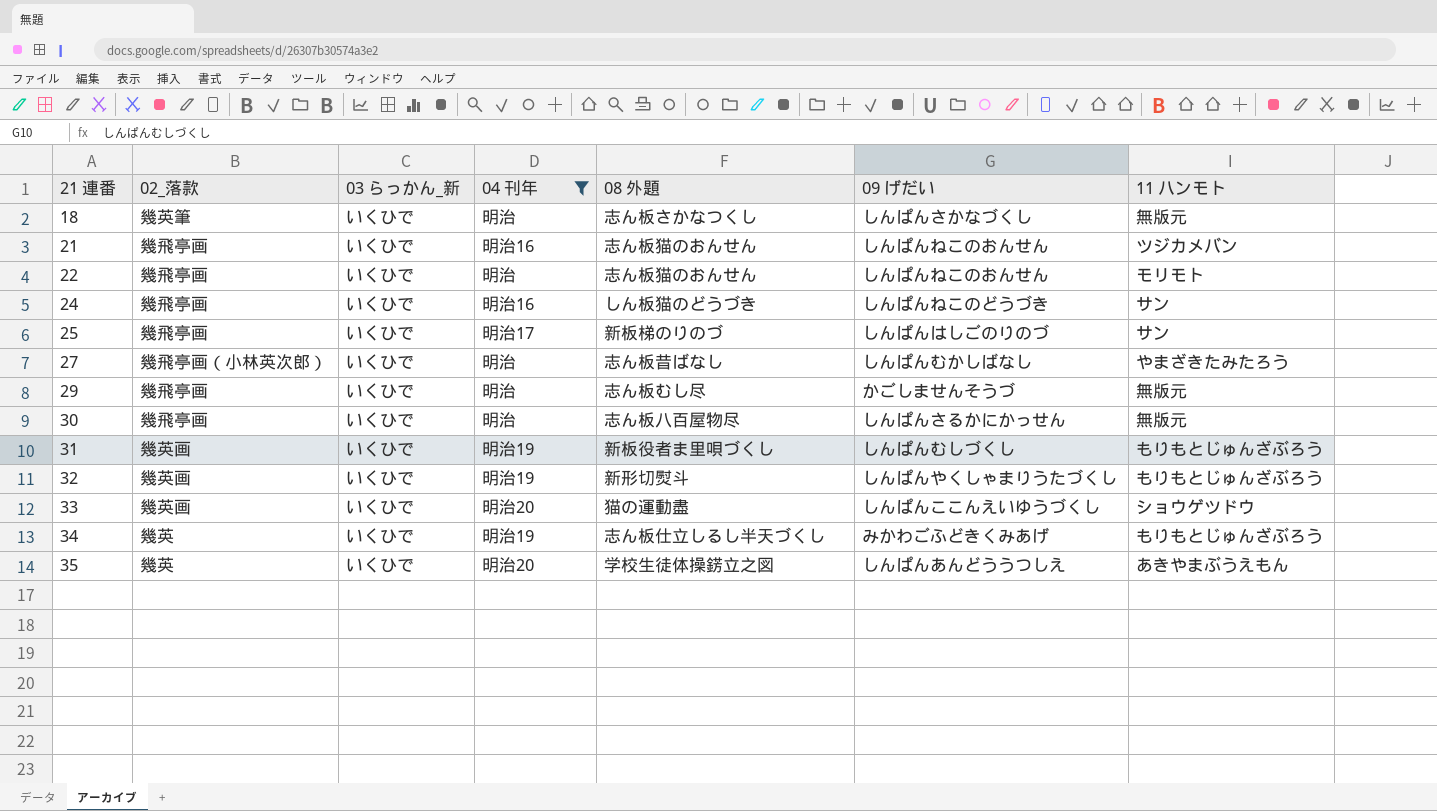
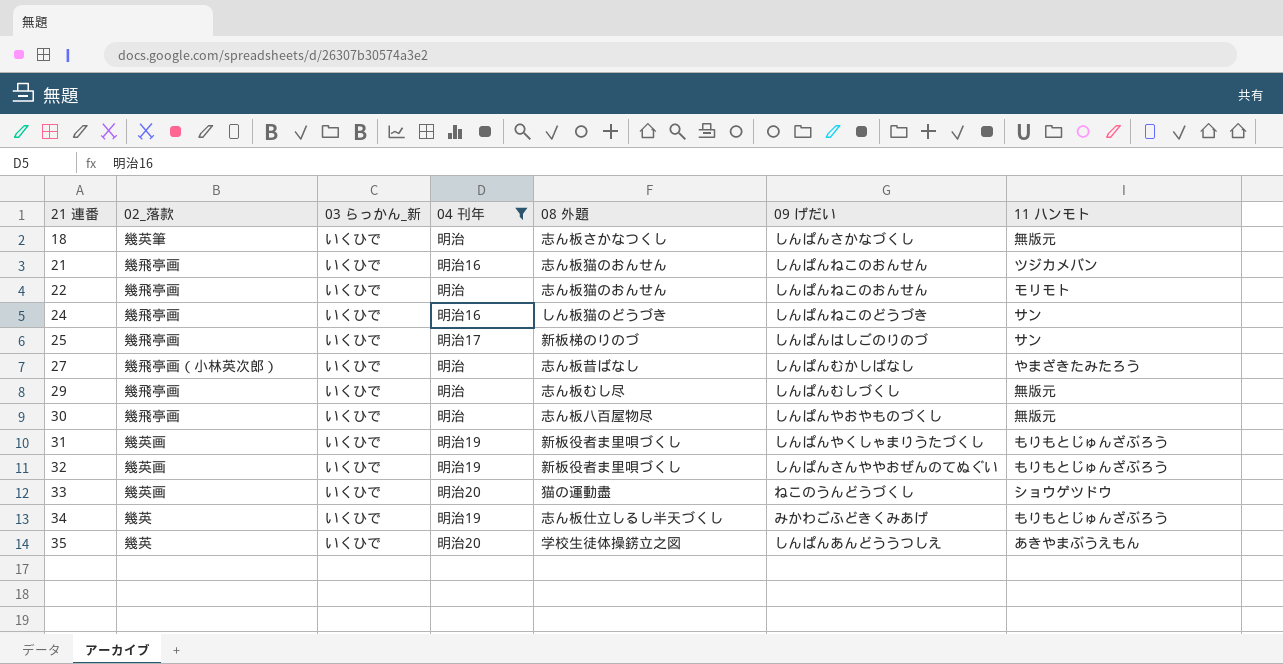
29 | 09 げだい: かごしませんそうづ -> しんぱんむしづくし
30 | 09 げだい: しんぱんさるかにかっせん -> しんぱんやおやものづくし
31 | 09 げだい: しんぱんむしづくし -> しんぱんやくしゃまりうたづくし
32 | 08 外題: 新形切熨斗 -> 新板役者ま里唄づくし
32 | 09 げだい: しんぱんやくしゃまりうたづくし -> しんぱんさんややおぜんのてぬぐい
33 | 09 げだい: しんぱんここんえいゆうづくし -> ねこのうんどうづくし

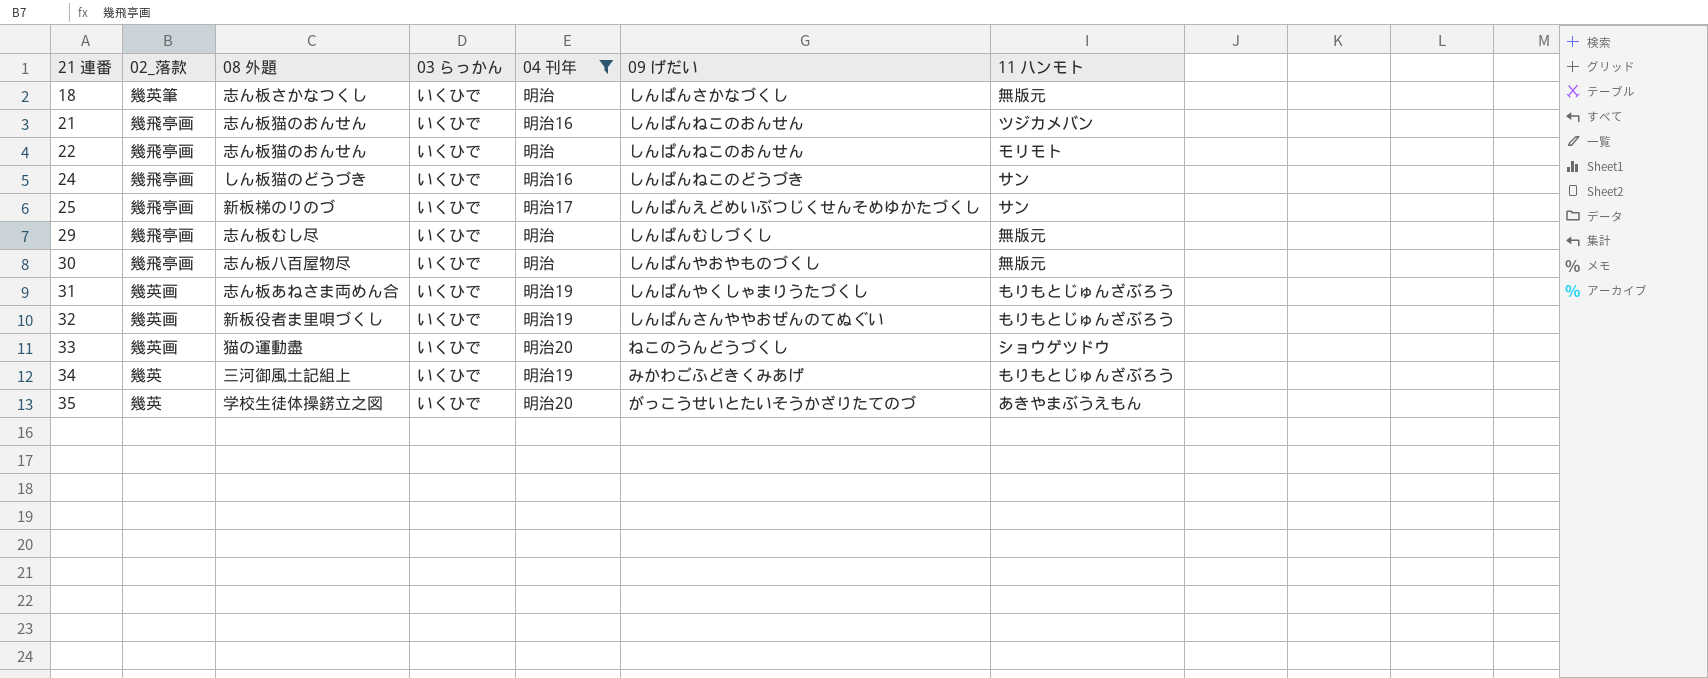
column 08 外題 | position: 5 -> 3
column name: 03 らっかん_新 -> 03 らっかん
row 27: 幾飛亭画（小林英次郎） | いくひで | 明治 | 志ん板昔ばなし | しんぱんむかしばなし | やまざきたみたろう -> none
25 | 09 げだい: しんぱんはしごのりのづ -> しんぱんえどめいぶつじくせんそめゆかたづくし
31 | 08 外題: 新板役者ま里唄づくし -> 志ん板あねさま両めん合
34 | 08 外題: 志ん板仕立しるし半天づくし -> 三河御風土記組上
35 | 09 げだい: しんぱんあんどううつしえ -> がっこうせいとたいそうかざりたてのづ

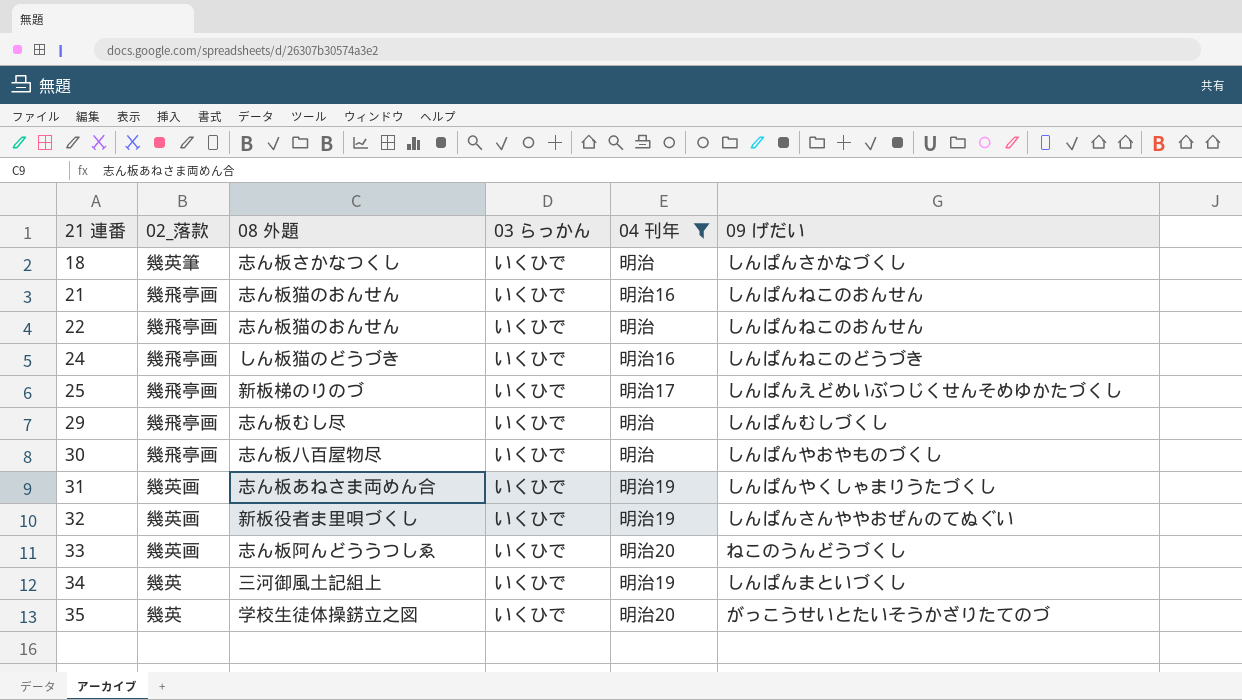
column 11 ハンモト | position: 7 -> none
33 | 08 外題: 猫の運動盡 -> 志ん板阿んどううつしゑ
34 | 09 げだい: みかわごふどきくみあげ -> しんぱんまといづくし

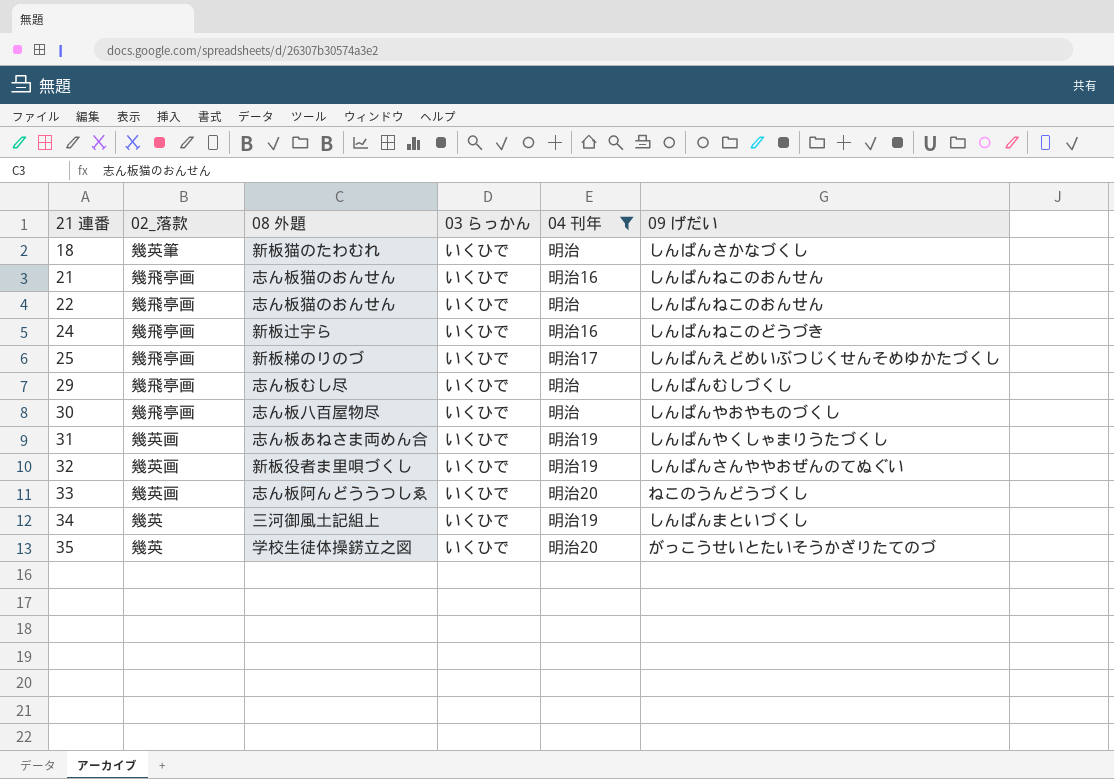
18 | 08 外題: 志ん板さかなつくし -> 新板猫のたわむれ
24 | 08 外題: しん板猫のどうづき -> 新板辻宇ら

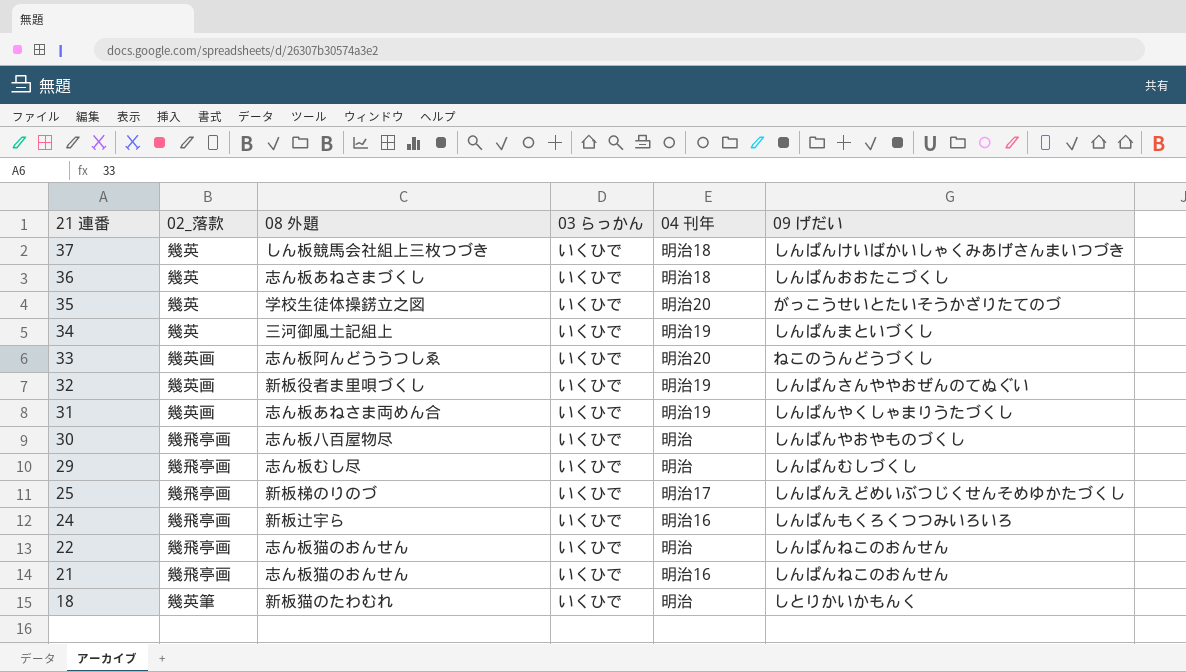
filter: 04 刊年 != 明治18 -> none
row order: 21 連番 ascending -> 21 連番 descending
24 | 09 げだい: しんぱんねこのどうづき -> しんぱんもくろくつつみいろいろ
18 | 09 げだい: しんぱんさかなづくし -> しとりかいかもんく

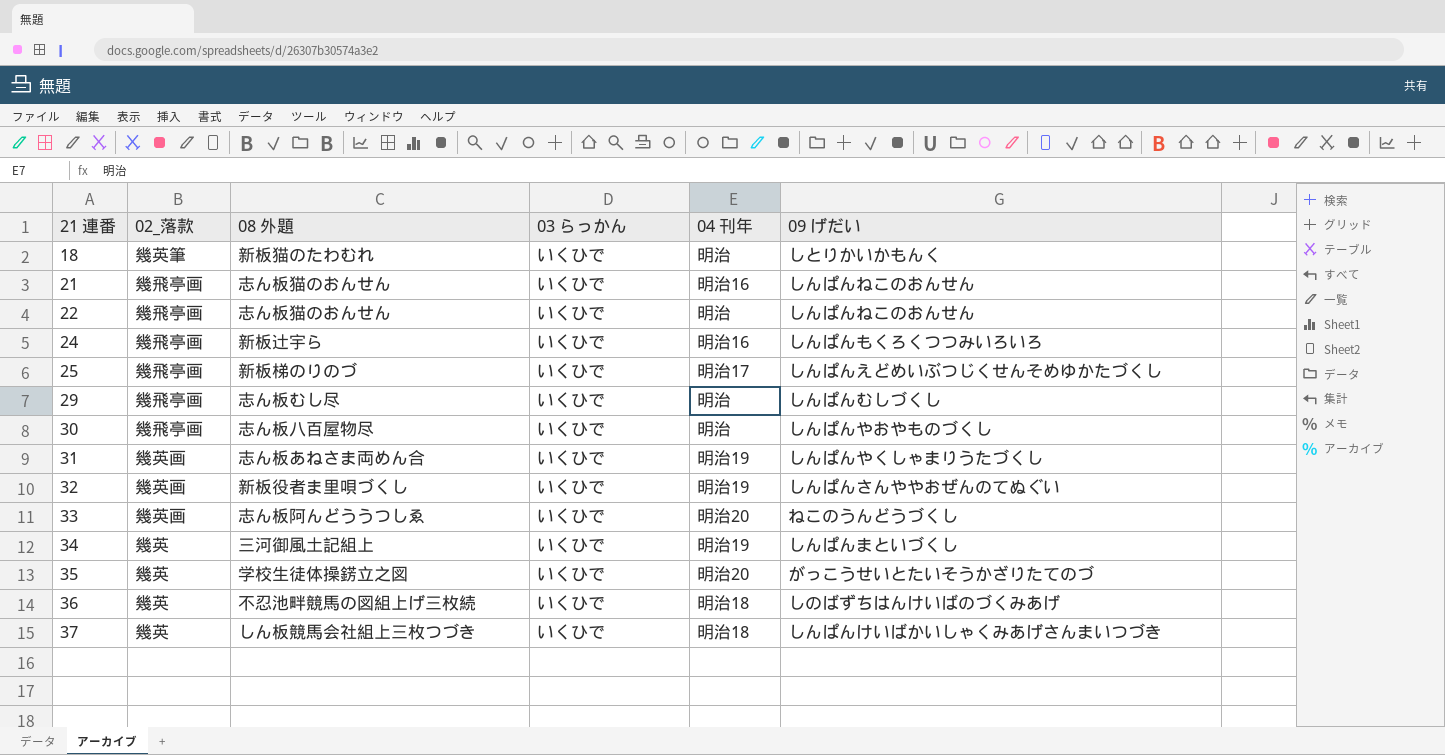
row order: 21 連番 descending -> 21 連番 ascending
36 | 08 外題: 志ん板あねさまづくし -> 不忍池畔競馬の図組上げ三枚続
36 | 09 げだい: しんぱんおおたこづくし -> しのばずちはんけいばのづくみあげ

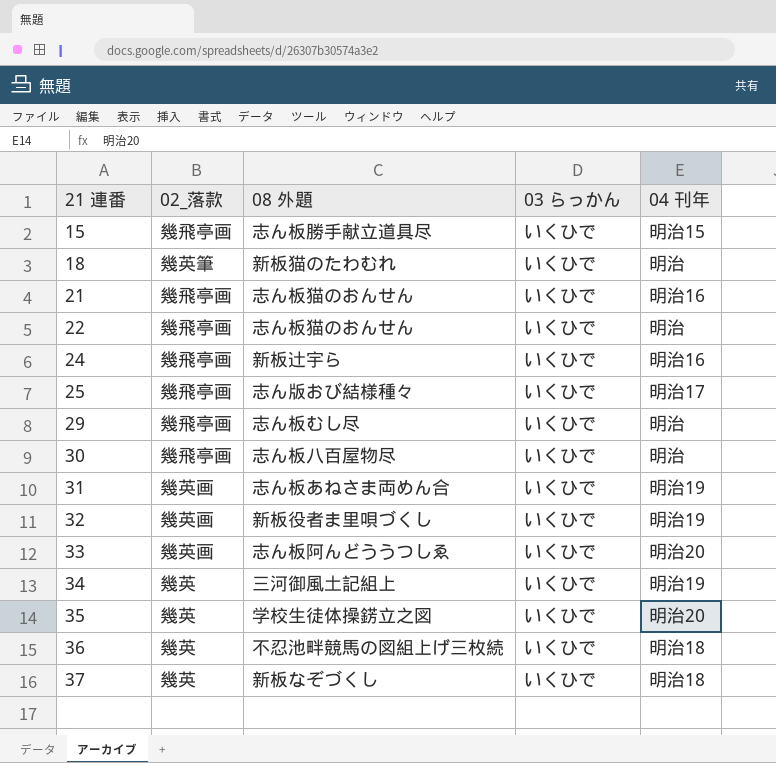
column 09 げだい | position: 6 -> none
row 15: none -> 幾飛亭画 | 志ん板勝手献立道具尽 | いくひで | 明治15
25 | 08 外題: 新板梯のりのづ -> 志ん版おび結様種々
37 | 08 外題: しん板競馬会社組上三枚つづき -> 新板なぞづくし

